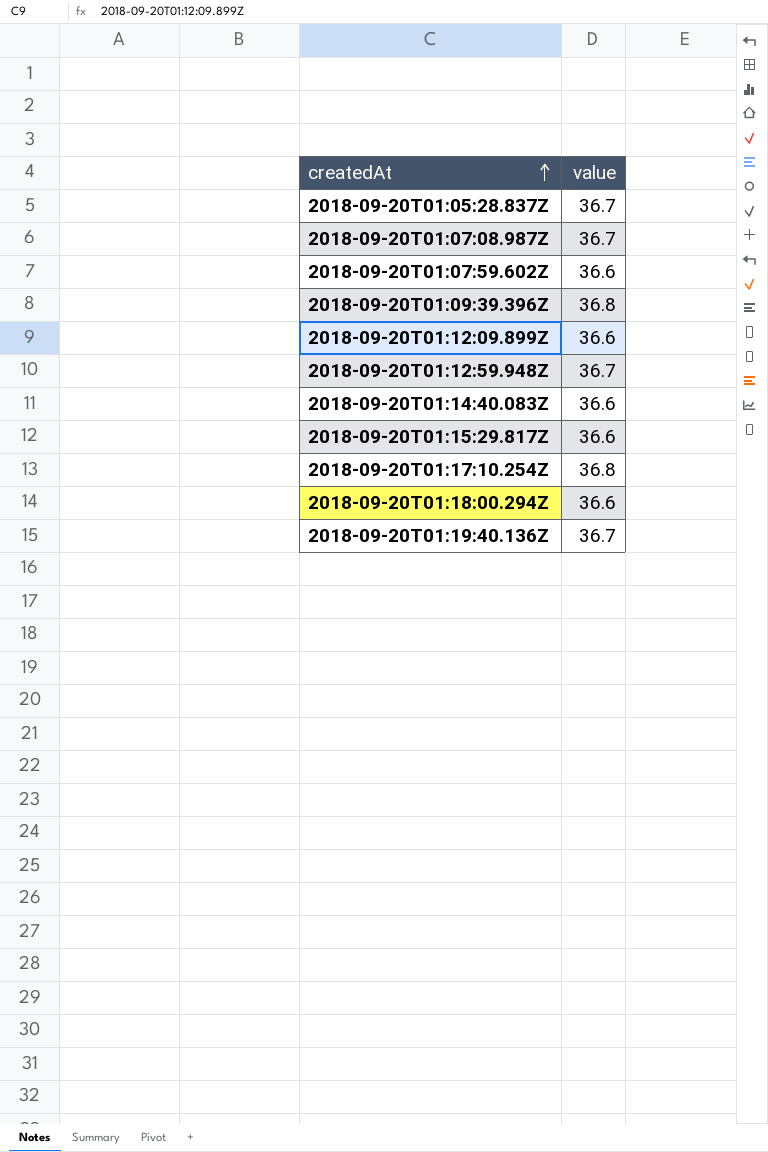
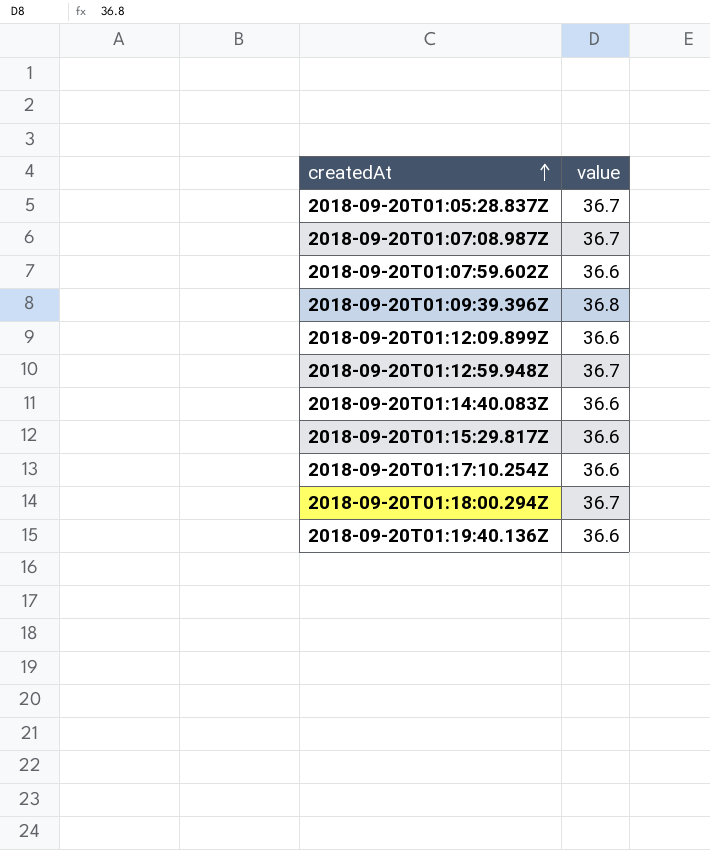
2018-09-20T01:17:10.254Z | value: 36.8 -> 36.6
2018-09-20T01:18:00.294Z | value: 36.6 -> 36.7
2018-09-20T01:19:40.136Z | value: 36.7 -> 36.6

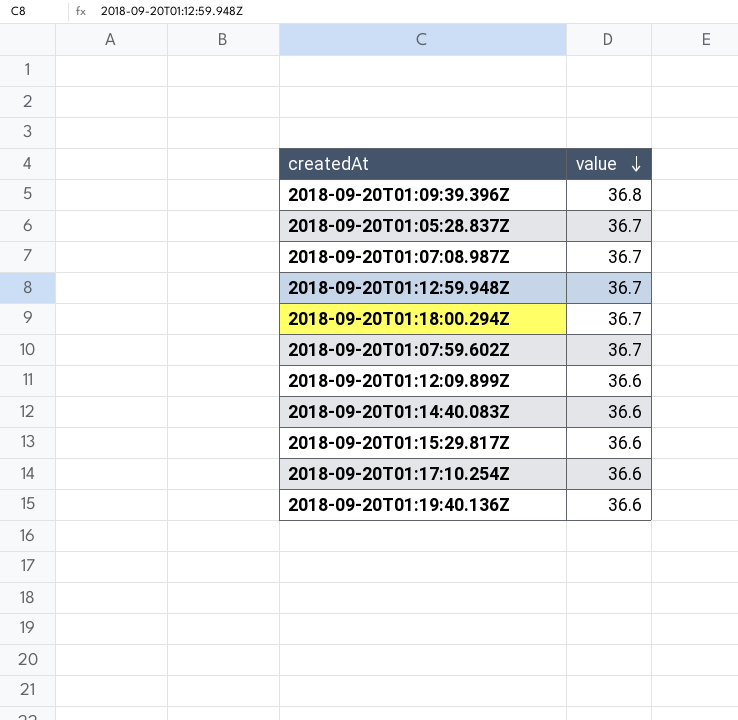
row order: createdAt ascending -> value descending
2018-09-20T01:07:59.602Z | value: 36.6 -> 36.7

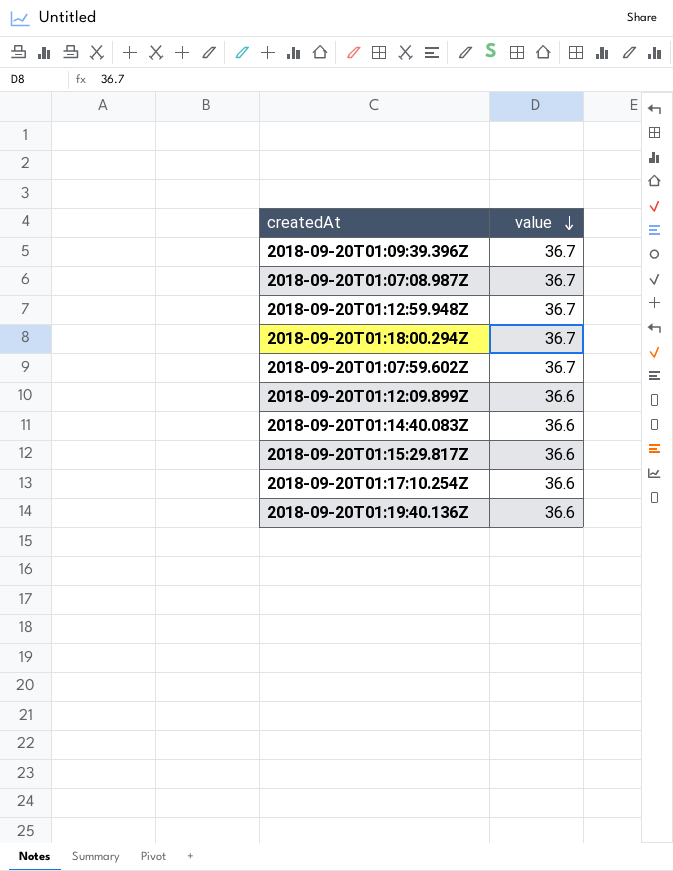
row 2018-09-20T01:05:28.837Z: 36.7 -> none
2018-09-20T01:09:39.396Z | value: 36.8 -> 36.7

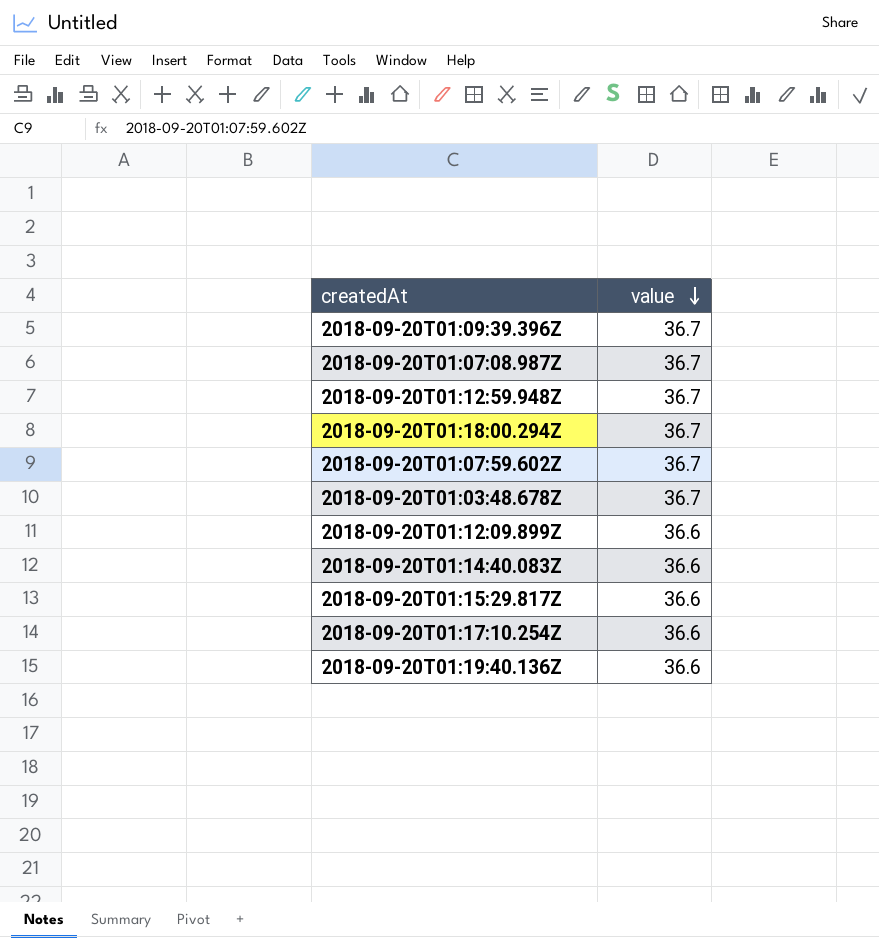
row 2018-09-20T01:03:48.678Z: none -> 36.7

